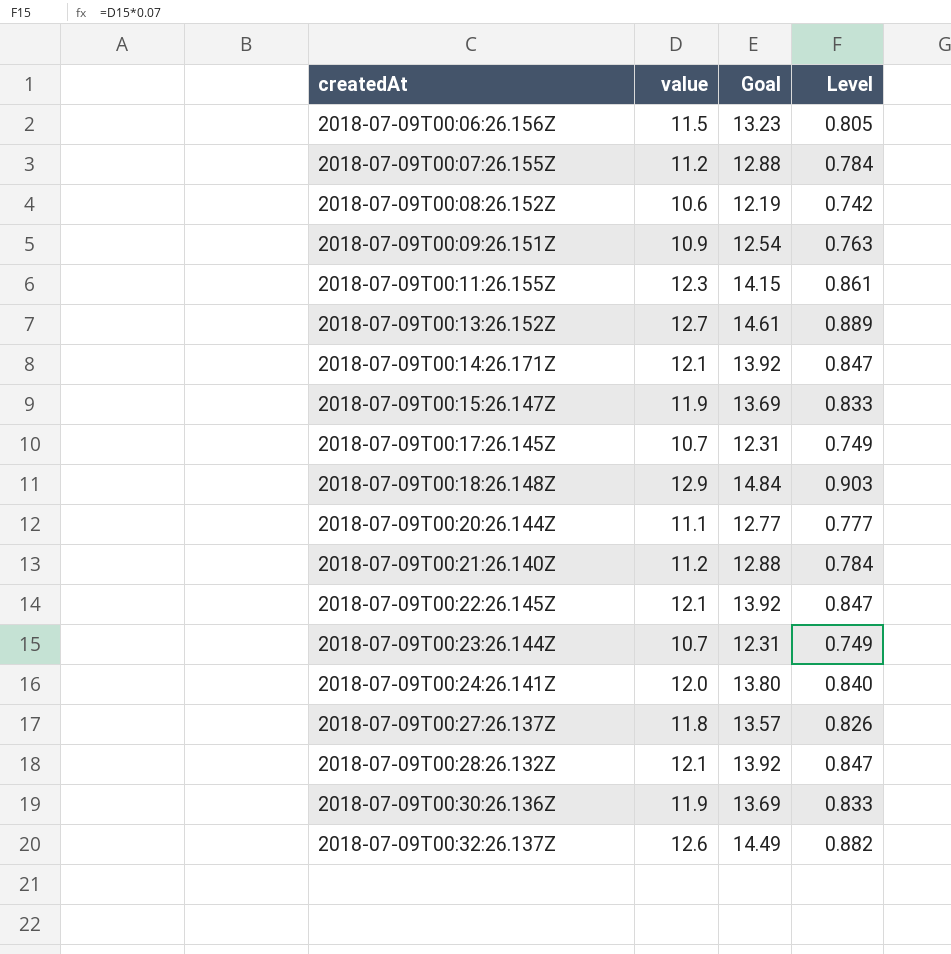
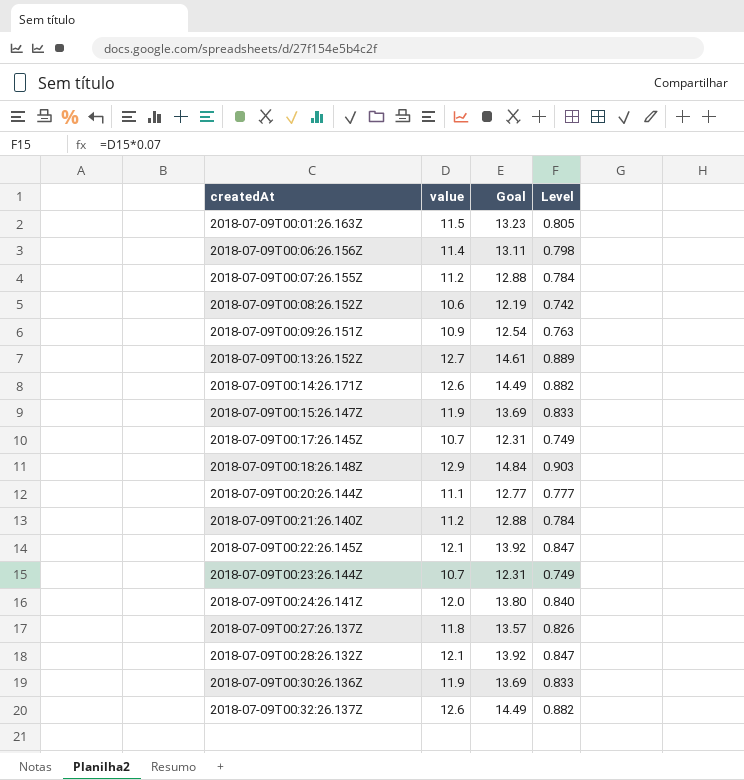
row 2018-07-09T00:11:26.155Z: 12.3 | 14.15 | 0.861 -> none
row 2018-07-09T00:01:26.163Z: none -> 11.5 | 13.23 | 0.805
2018-07-09T00:06:26.156Z | value: 11.5 -> 11.4
2018-07-09T00:06:26.156Z | Goal: 13.23 -> 13.11
2018-07-09T00:06:26.156Z | Level: 0.805 -> 0.798
2018-07-09T00:14:26.171Z | value: 12.1 -> 12.6
2018-07-09T00:14:26.171Z | Goal: 13.92 -> 14.49
2018-07-09T00:14:26.171Z | Level: 0.847 -> 0.882

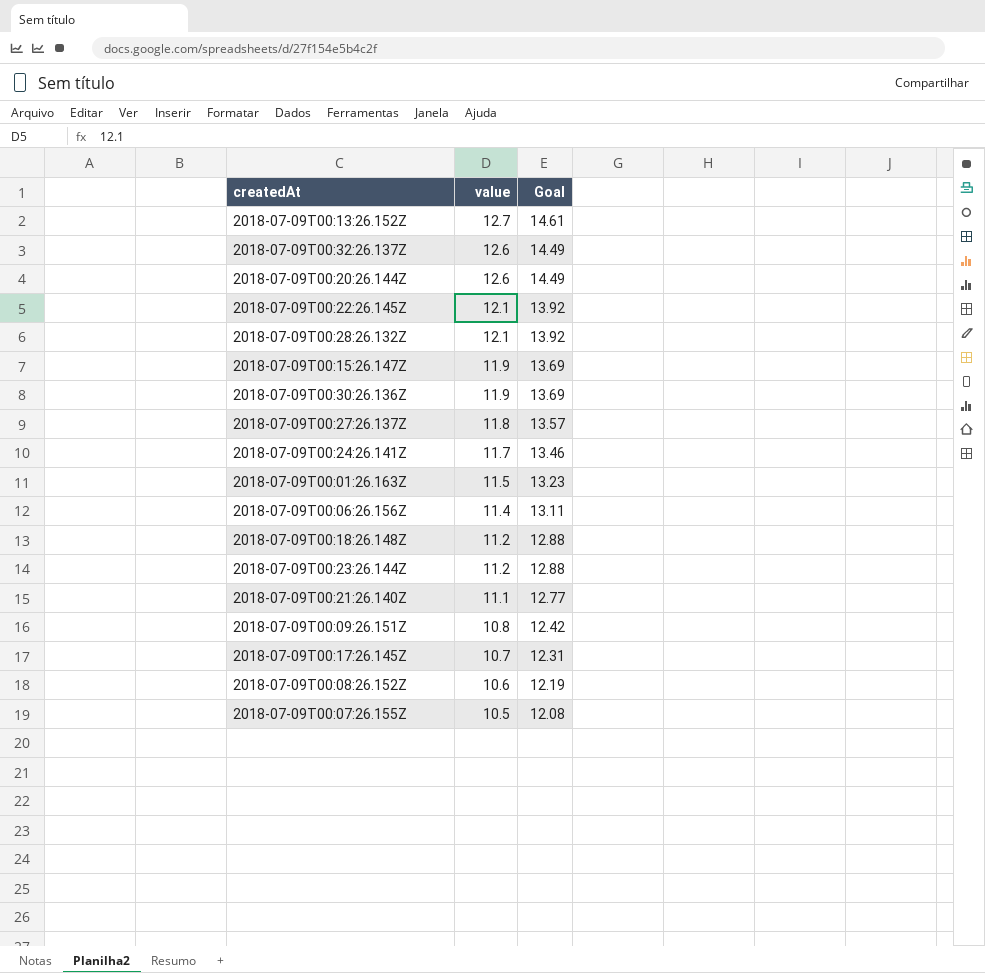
row order: createdAt ascending -> value descending
column Level | formula: [value] * 0.07 -> none
row 2018-07-09T00:14:26.171Z: 12.6 | 14.49 | 0.882 -> none
2018-07-09T00:20:26.144Z | value: 11.1 -> 12.6
2018-07-09T00:20:26.144Z | Goal: 12.77 -> 14.49
2018-07-09T00:24:26.141Z | value: 12.0 -> 11.7
2018-07-09T00:24:26.141Z | Goal: 13.80 -> 13.46
2018-07-09T00:18:26.148Z | value: 12.9 -> 11.2
2018-07-09T00:18:26.148Z | Goal: 14.84 -> 12.88
2018-07-09T00:23:26.144Z | value: 10.7 -> 11.2
2018-07-09T00:23:26.144Z | Goal: 12.31 -> 12.88
2018-07-09T00:21:26.140Z | value: 11.2 -> 11.1
2018-07-09T00:21:26.140Z | Goal: 12.88 -> 12.77
2018-07-09T00:09:26.151Z | value: 10.9 -> 10.8
2018-07-09T00:09:26.151Z | Goal: 12.54 -> 12.42
2018-07-09T00:07:26.155Z | value: 11.2 -> 10.5
2018-07-09T00:07:26.155Z | Goal: 12.88 -> 12.08

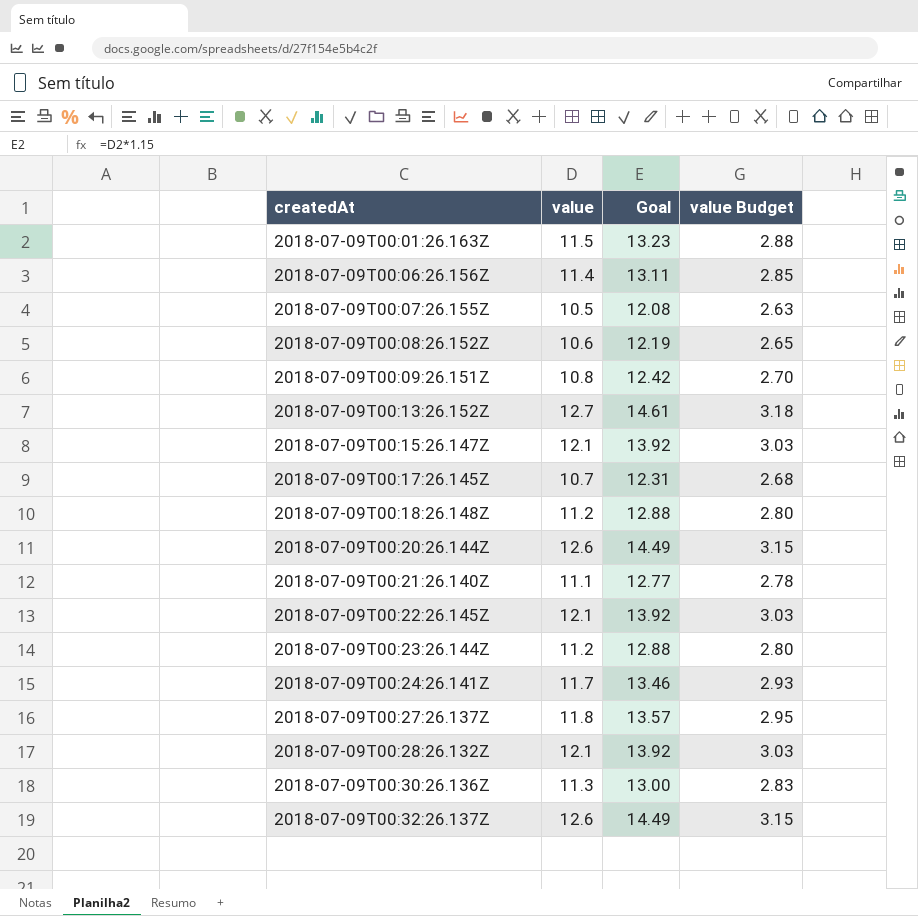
row order: value descending -> createdAt ascending
column value Budget | formula: none -> [value] * 0.25
2018-07-09T00:15:26.147Z | value: 11.9 -> 12.1
2018-07-09T00:15:26.147Z | Goal: 13.69 -> 13.92
2018-07-09T00:30:26.136Z | value: 11.9 -> 11.3
2018-07-09T00:30:26.136Z | Goal: 13.69 -> 13.00

